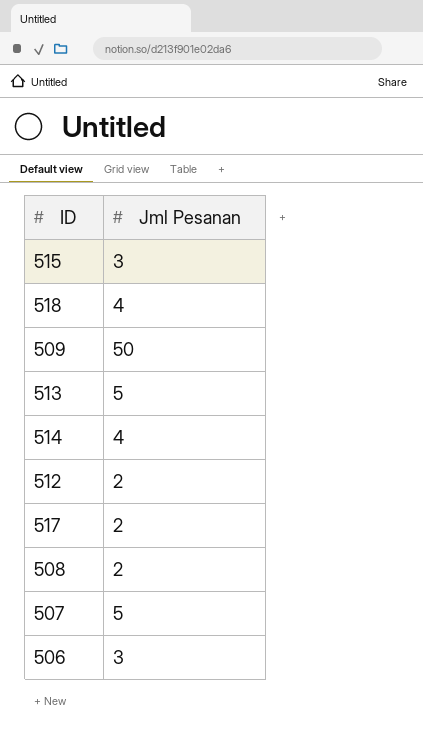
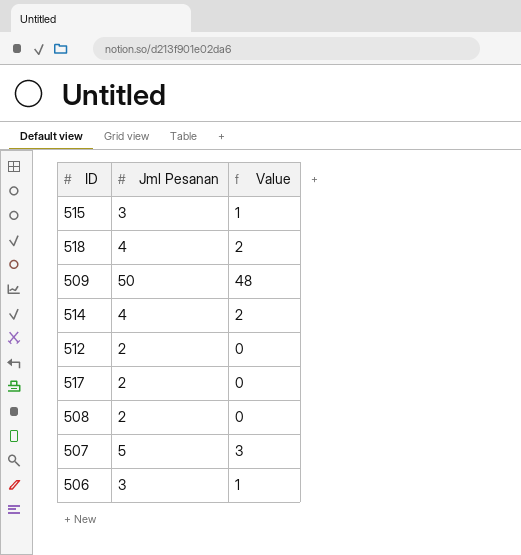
column Value | formula: none -> [Jml Pesanan] - 2
row 513: 5 -> none

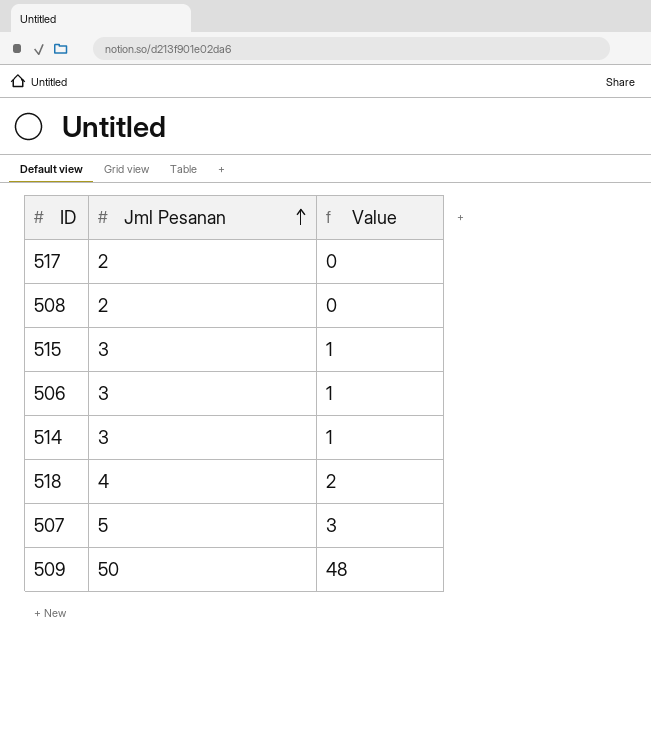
row order: none -> Jml Pesanan ascending
row 512: 2 | 0 -> none
514 | Jml Pesanan: 4 -> 3
514 | Value: 2 -> 1

